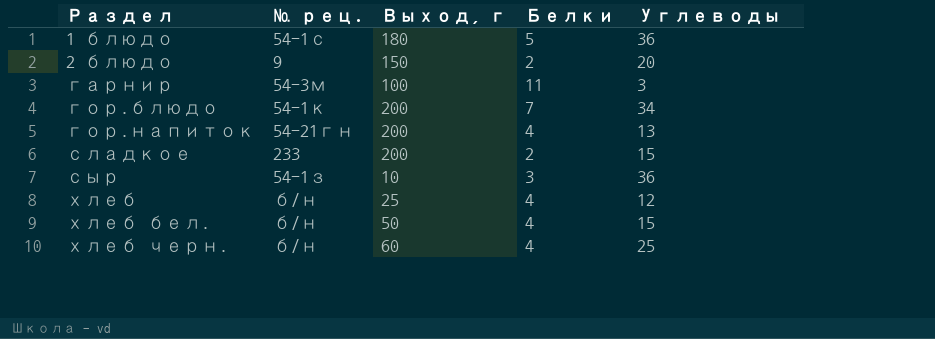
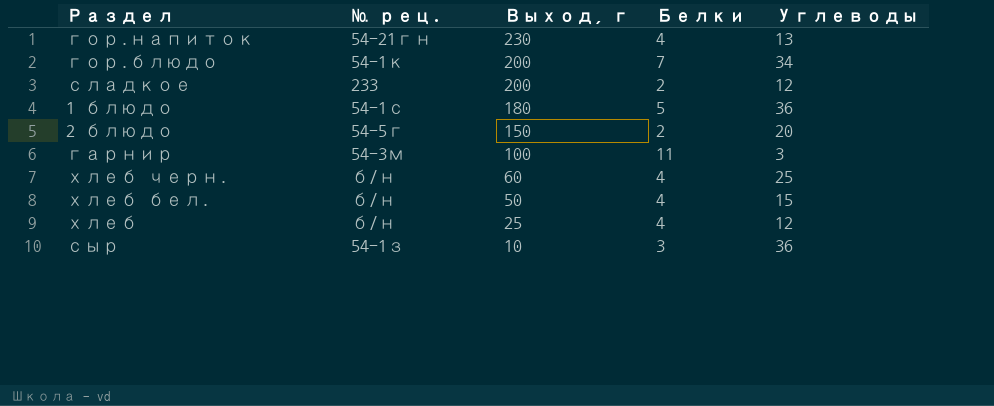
row order: Раздел ascending -> Выход, г descending
гор.напиток | Выход, г: 200 -> 230
сладкое | Углеводы: 15 -> 12
2 блюдо | № рец.: 9 -> 54-5г

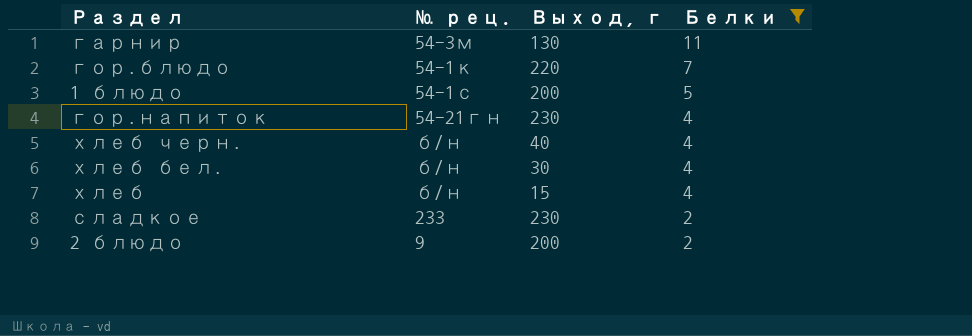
filter: none -> Белки != 3
row order: Выход, г descending -> Белки descending
column Углеводы | position: 5 -> none
гарнир | Выход, г: 100 -> 130
гор.блюдо | Выход, г: 200 -> 220
1 блюдо | Выход, г: 180 -> 200
хлеб черн. | Выход, г: 60 -> 40
хлеб бел. | Выход, г: 50 -> 30
хлеб | Выход, г: 25 -> 15
сладкое | Выход, г: 200 -> 230
2 блюдо | № рец.: 54-5г -> 9
2 блюдо | Выход, г: 150 -> 200

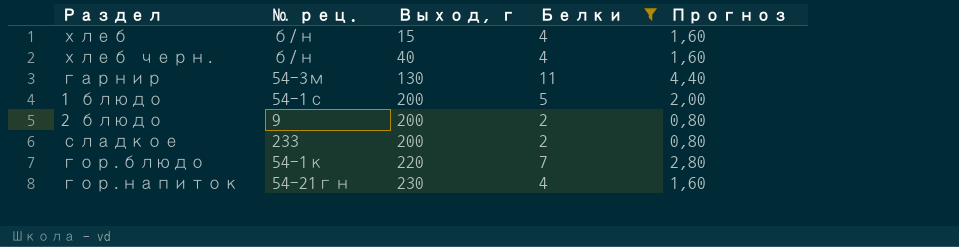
row order: Белки descending -> Выход, г ascending
column Прогноз | formula: none -> [Белки] * 0,4
row хлеб бел.: б/н | 30 | 4 -> none
сладкое | Выход, г: 230 -> 200

